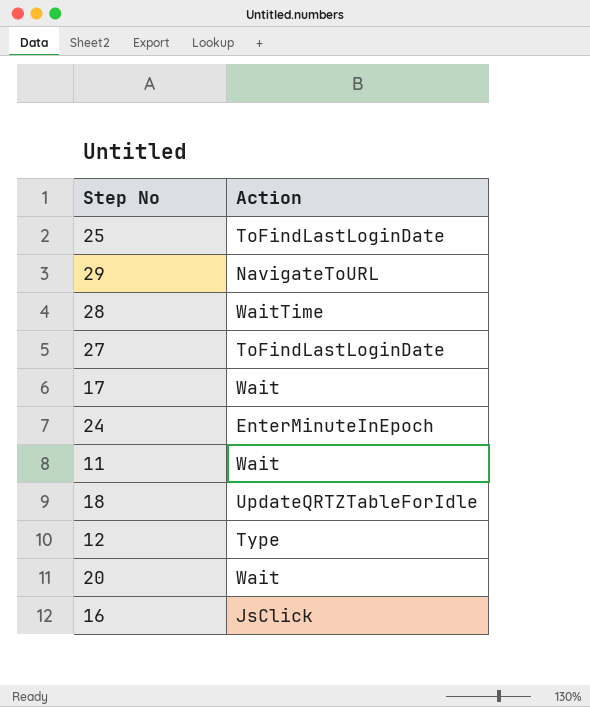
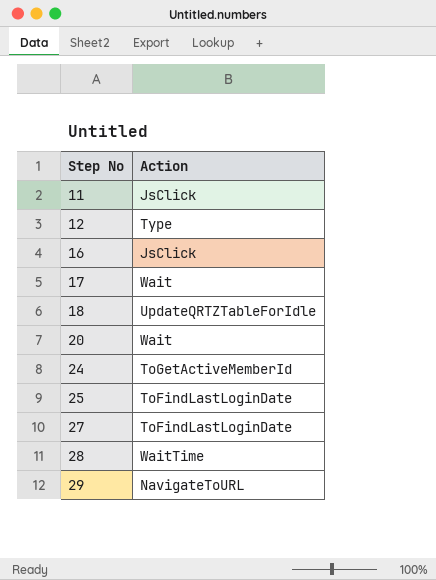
row order: none -> Step No ascending
11 | Action: Wait -> JsClick
24 | Action: EnterMinuteInEpoch -> ToGetActiveMemberId

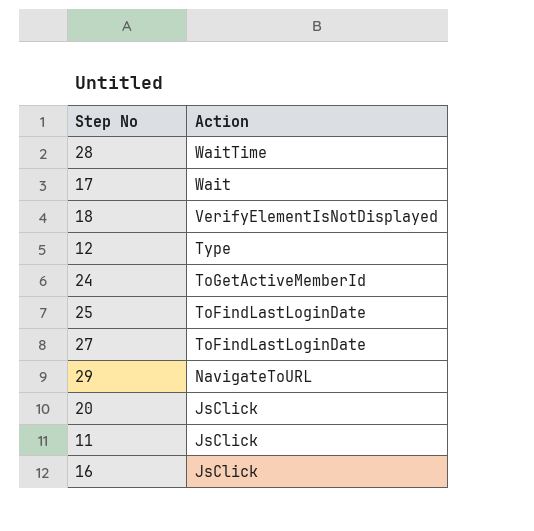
row order: Step No ascending -> Action descending
18 | Action: UpdateQRTZTableForIdle -> VerifyElementIsNotDisplayed
20 | Action: Wait -> JsClick

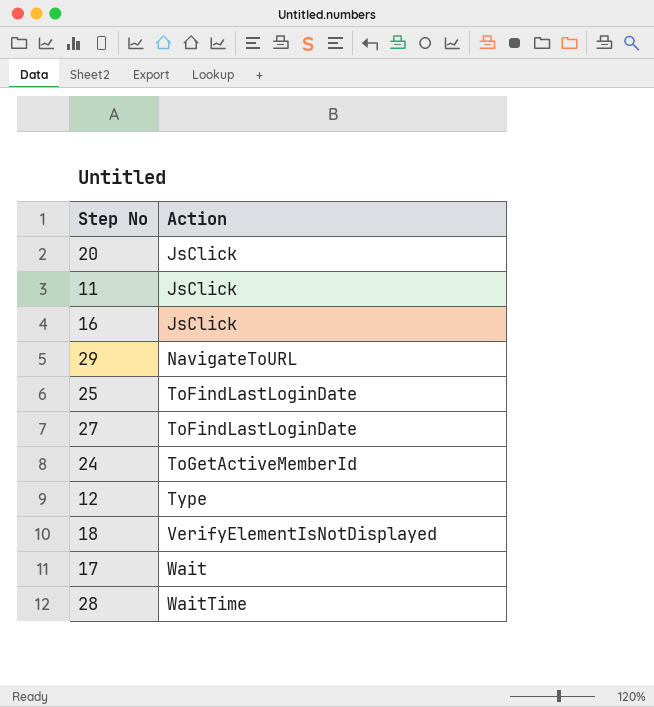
row order: Action descending -> Action ascending

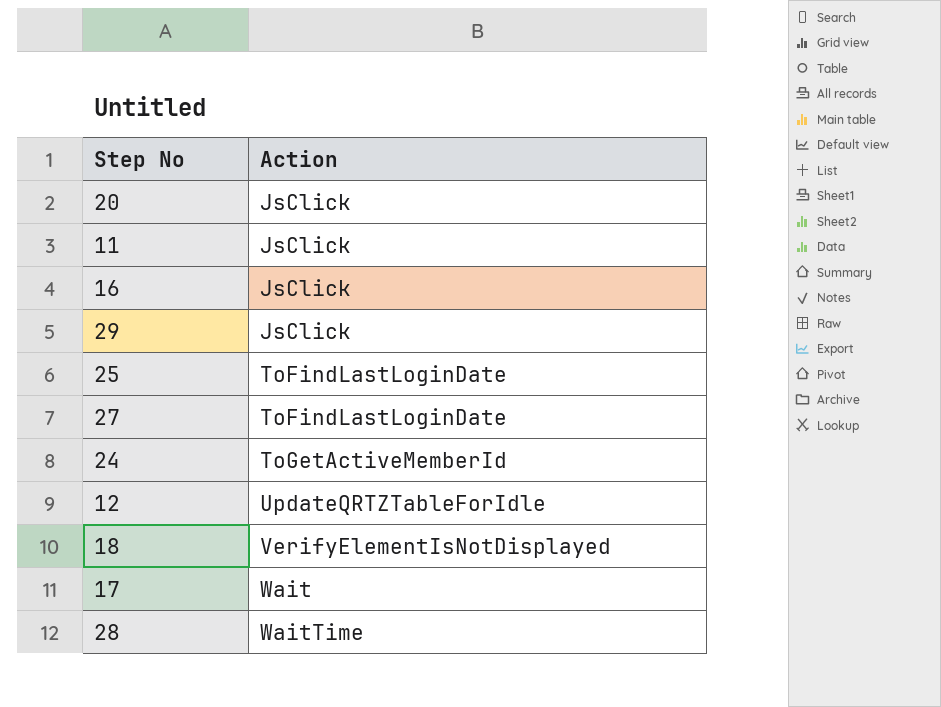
29 | Action: NavigateToURL -> JsClick
12 | Action: Type -> UpdateQRTZTableForIdle

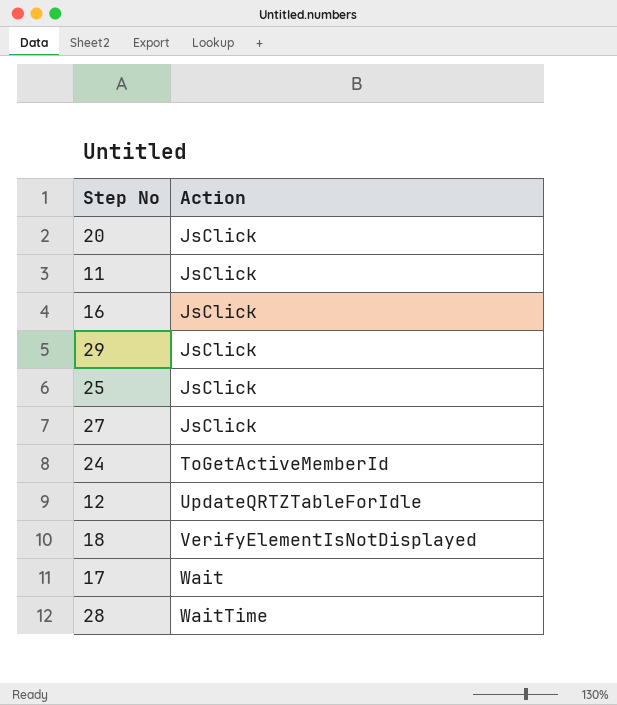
25 | Action: ToFindLastLoginDate -> JsClick
27 | Action: ToFindLastLoginDate -> JsClick

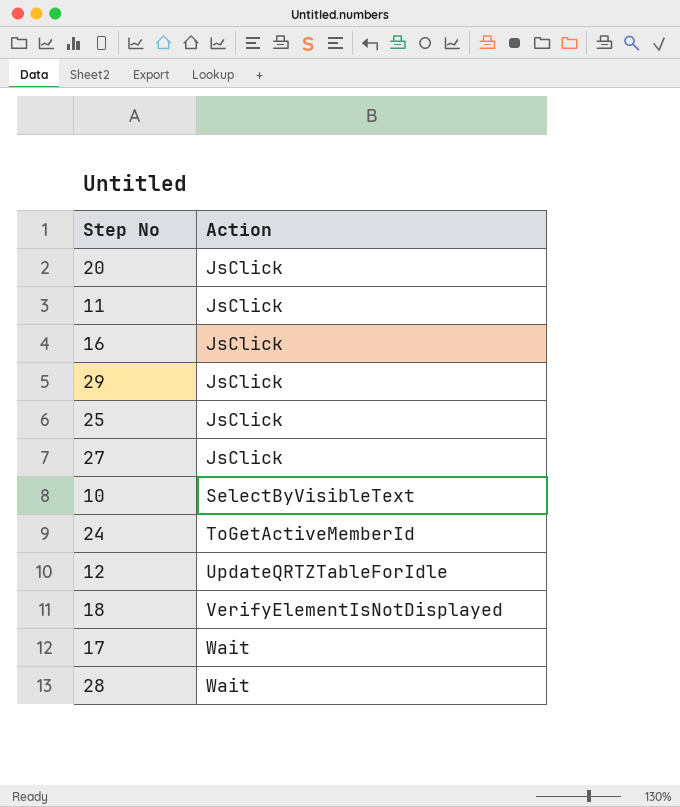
row 10: none -> SelectByVisibleText
28 | Action: WaitTime -> Wait

